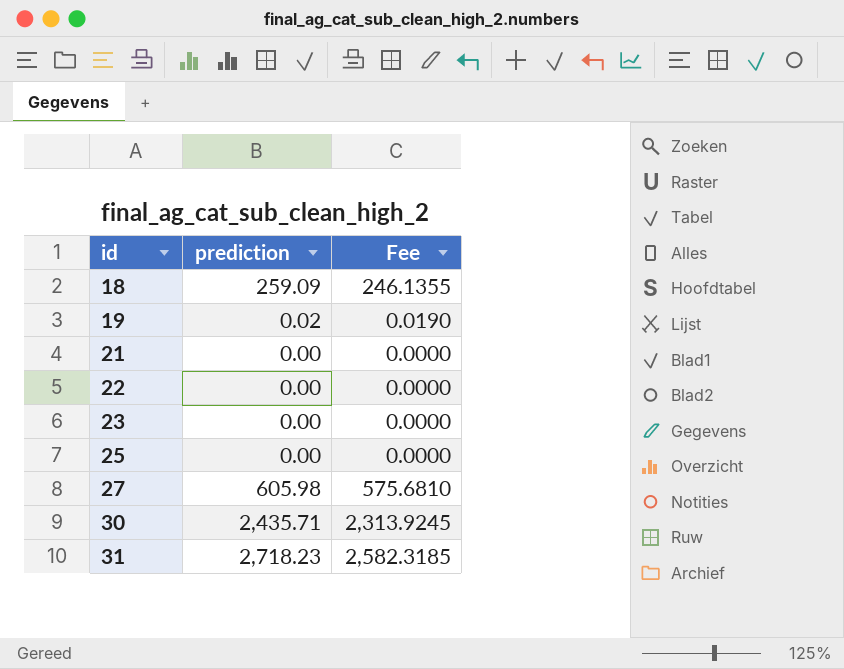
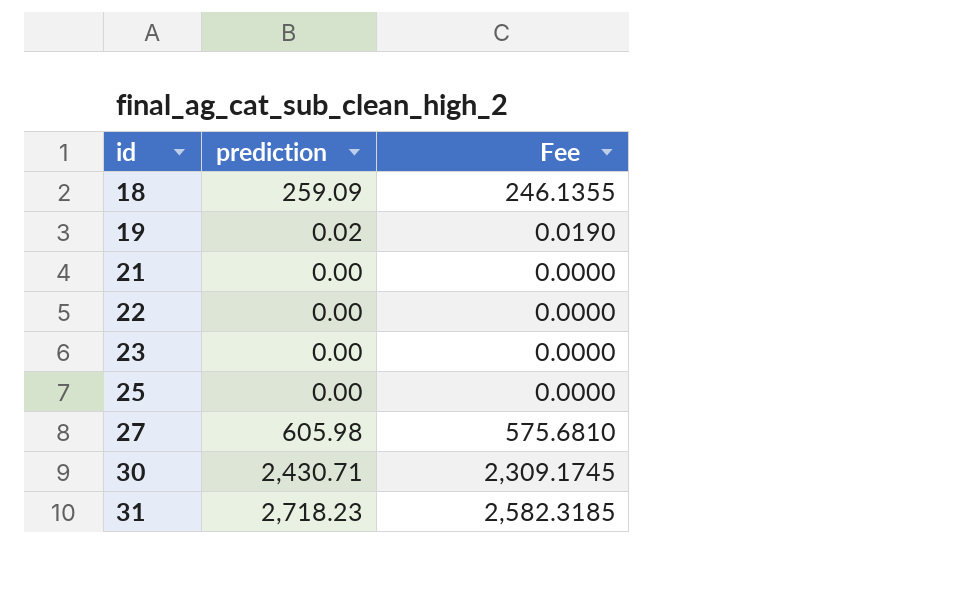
30 | prediction: 2,435.71 -> 2,430.71
30 | Fee: 2,313.9245 -> 2,309.1745

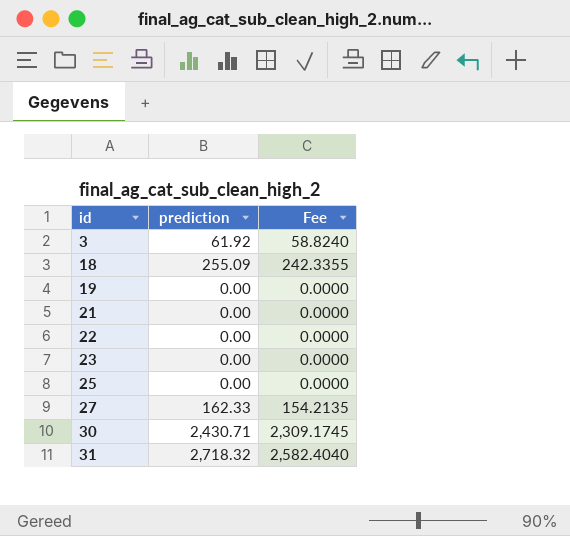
row 3: none -> 61.92 | 58.8240
18 | prediction: 259.09 -> 255.09
18 | Fee: 246.1355 -> 242.3355
19 | prediction: 0.02 -> 0.00
19 | Fee: 0.0190 -> 0.0000
27 | prediction: 605.98 -> 162.33
27 | Fee: 575.6810 -> 154.2135
31 | prediction: 2,718.23 -> 2,718.32
31 | Fee: 2,582.3185 -> 2,582.4040

